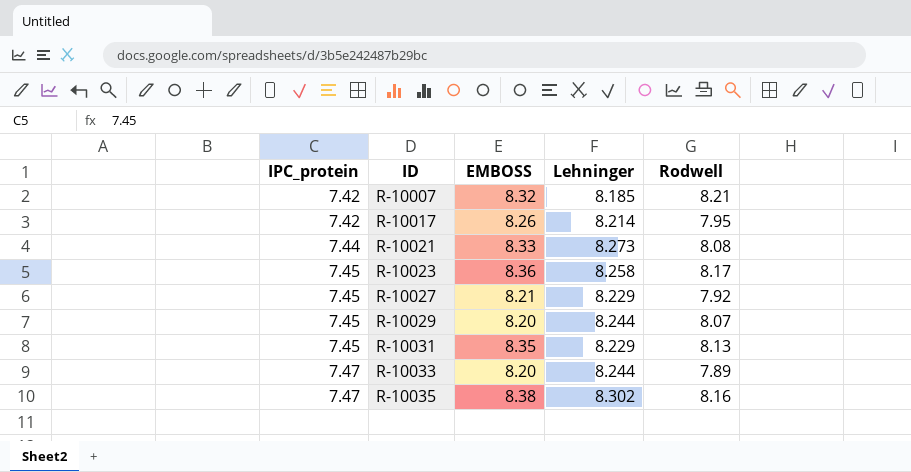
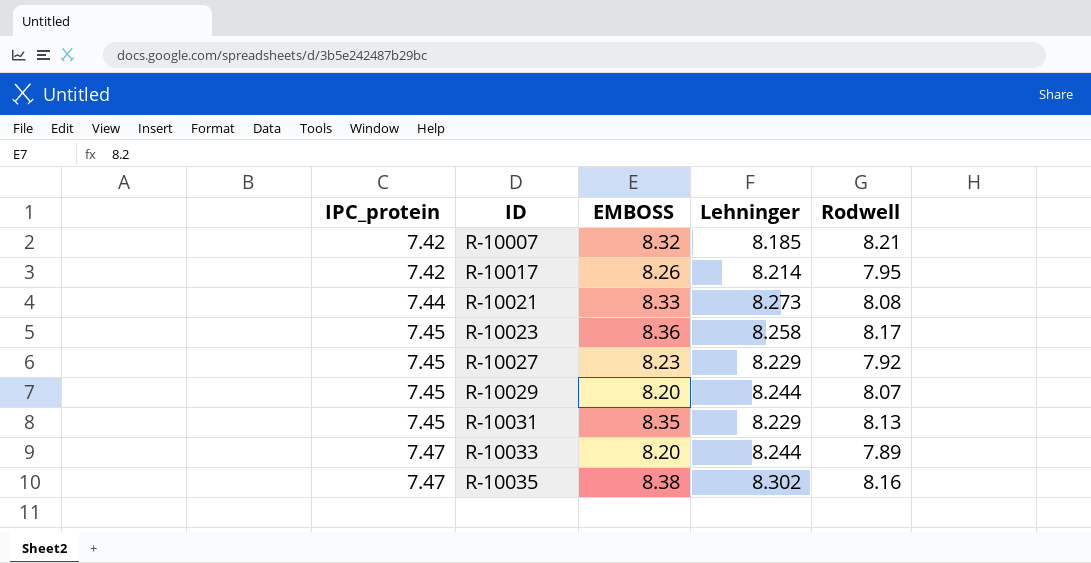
R-10027 | EMBOSS: 8.21 -> 8.23

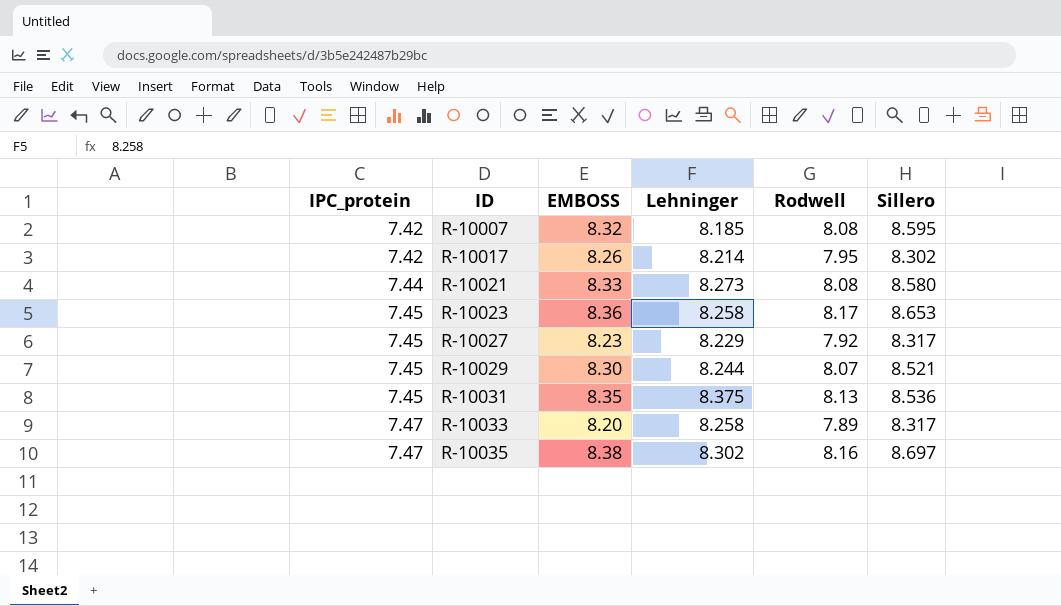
column Sillero | position: none -> 6
R-10007 | Rodwell: 8.21 -> 8.08
R-10029 | EMBOSS: 8.20 -> 8.30
R-10031 | Lehninger: 8.229 -> 8.375
R-10033 | Lehninger: 8.244 -> 8.258

